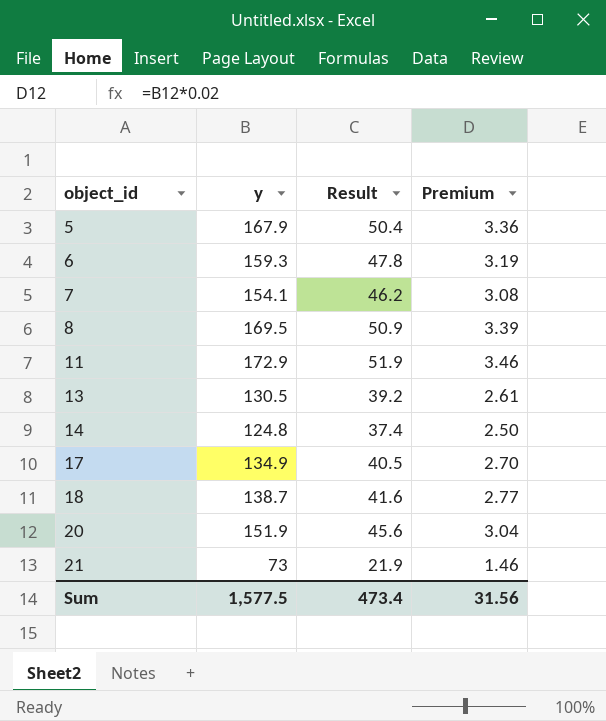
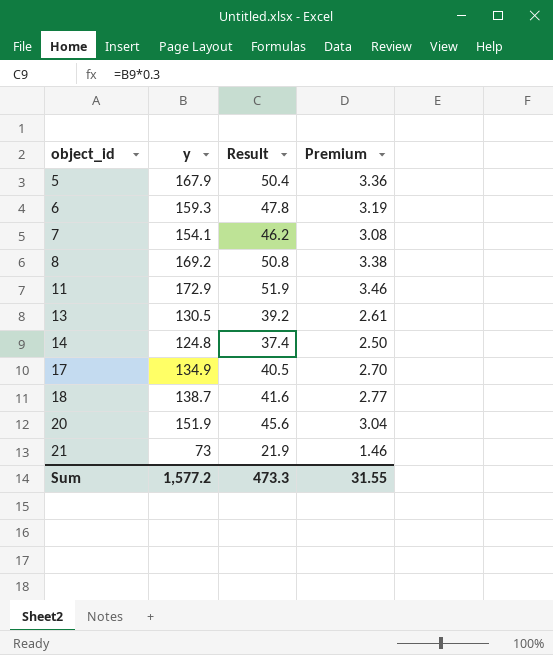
8 | y: 169.5 -> 169.2
8 | Result: 50.9 -> 50.8
8 | Premium: 3.39 -> 3.38
Sum | y: 1,577.5 -> 1,577.2
Sum | Result: 473.4 -> 473.3
Sum | Premium: 31.56 -> 31.55

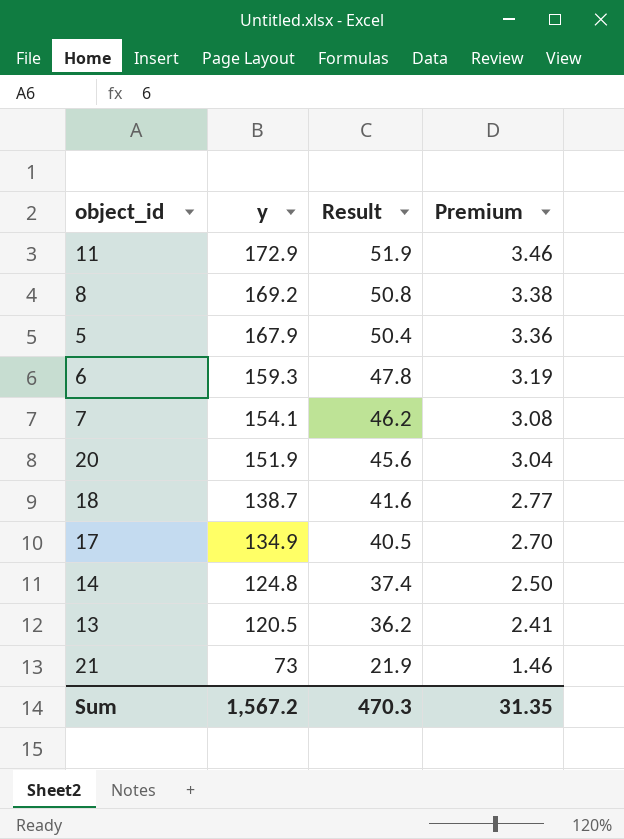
row order: object_id ascending -> y descending
13 | y: 130.5 -> 120.5
13 | Result: 39.2 -> 36.2
13 | Premium: 2.61 -> 2.41
Sum | y: 1,577.2 -> 1,567.2
Sum | Result: 473.3 -> 470.3
Sum | Premium: 31.55 -> 31.35

